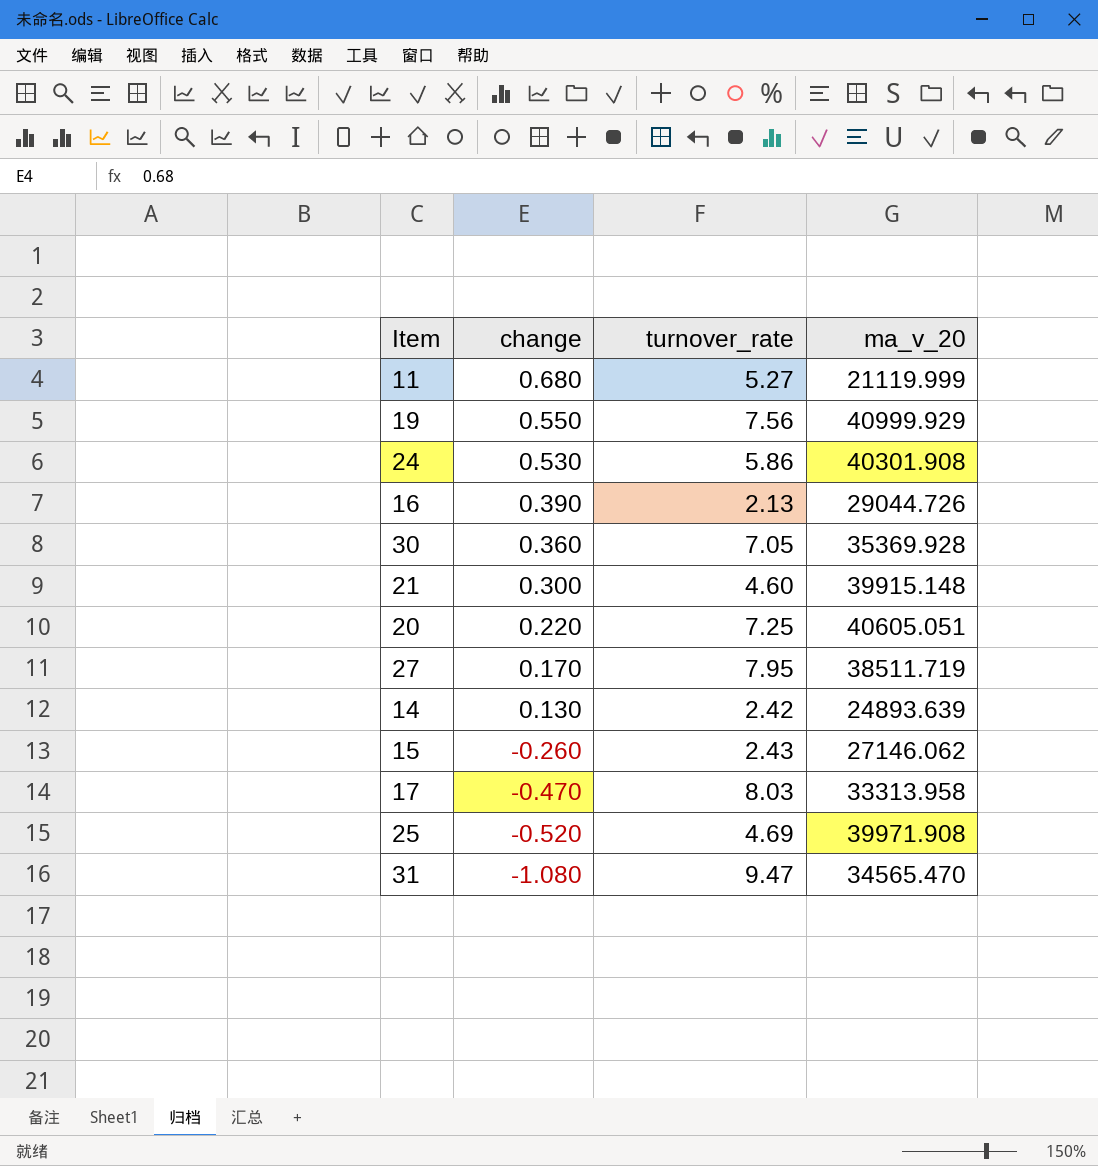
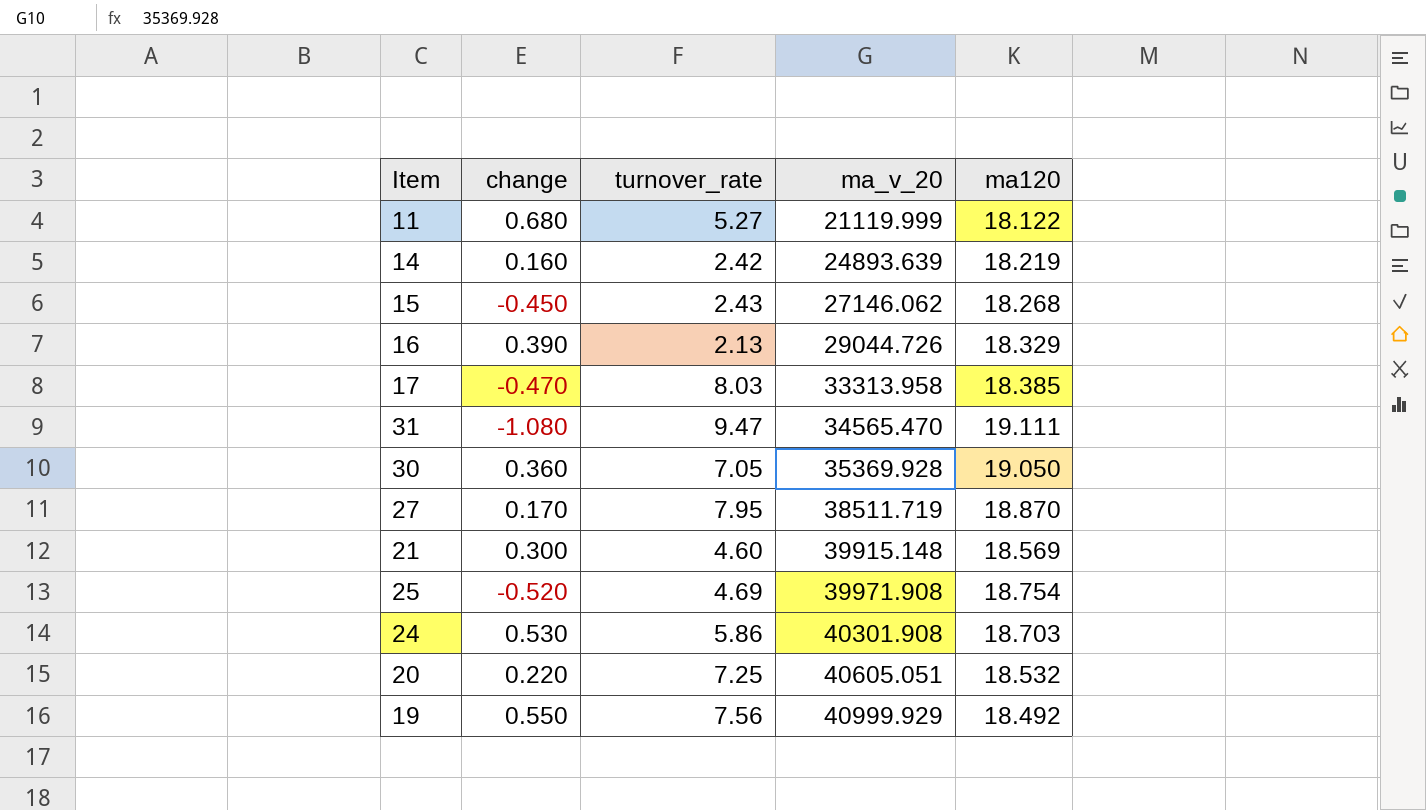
row order: change descending -> ma_v_20 ascending
column ma120 | position: none -> 5
14 | change: 0.130 -> 0.160
15 | change: -0.260 -> -0.450

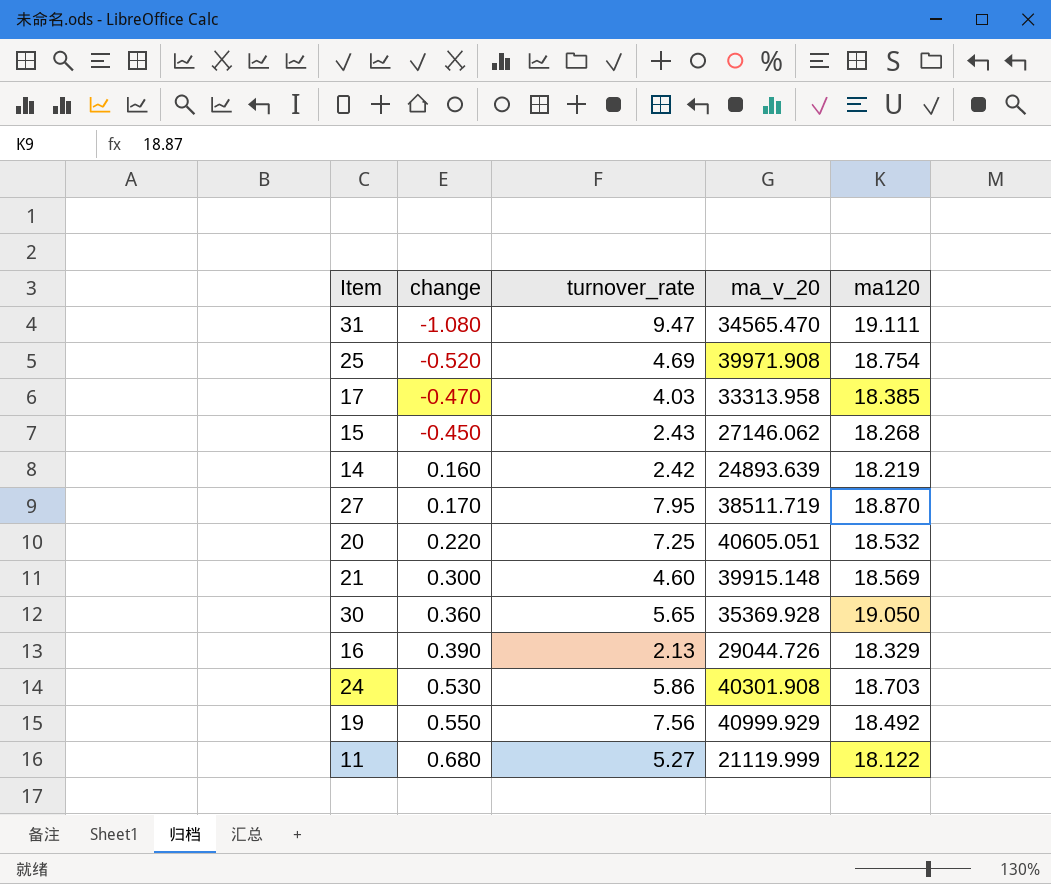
row order: ma_v_20 ascending -> change ascending
17 | turnover_rate: 8.03 -> 4.03
30 | turnover_rate: 7.05 -> 5.65

